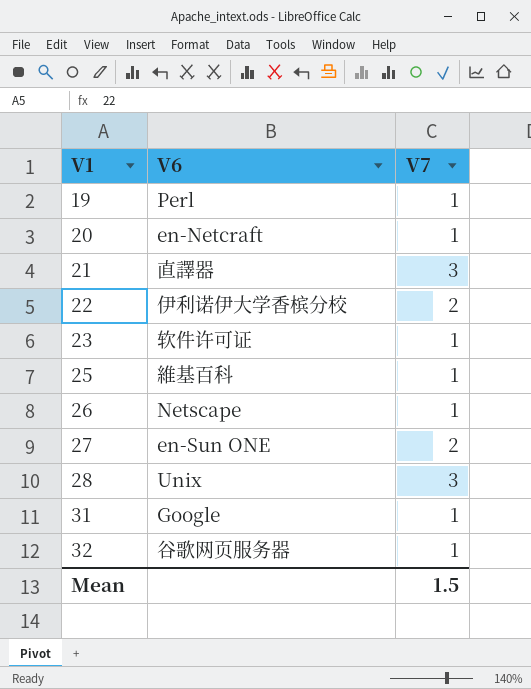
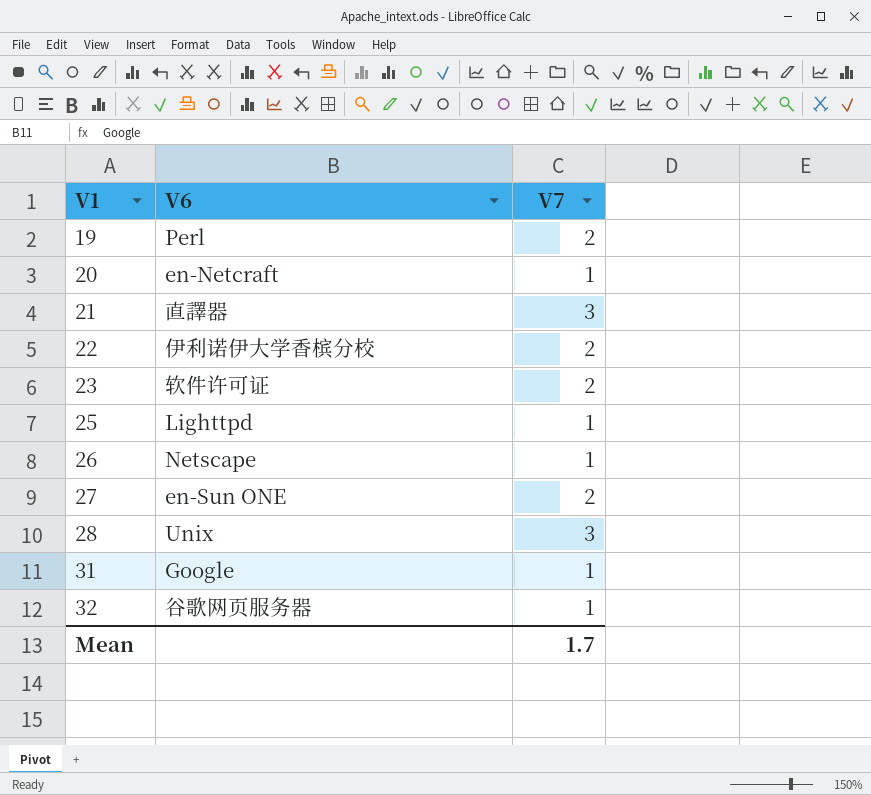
19 | V7: 1 -> 2
23 | V7: 1 -> 2
25 | V6: 維基百科 -> Lighttpd
Mean | V7: 1.5 -> 1.7

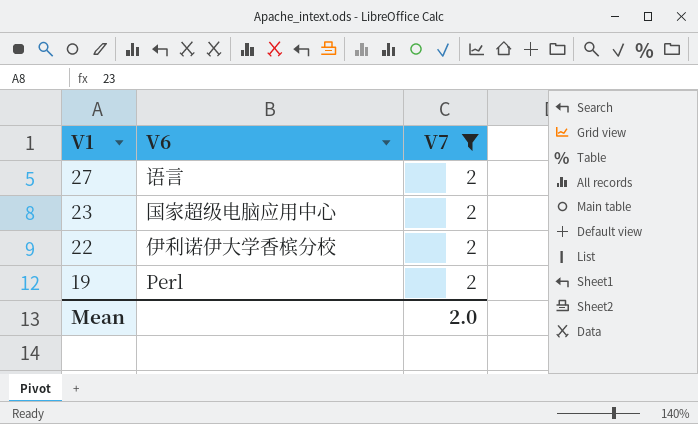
filter: none -> V7 = 2
row order: V1 ascending -> V1 descending
27 | V6: en-Sun ONE -> 语言
23 | V6: 软件许可证 -> 国家超级电脑应用中心
Mean | V7: 1.7 -> 2.0

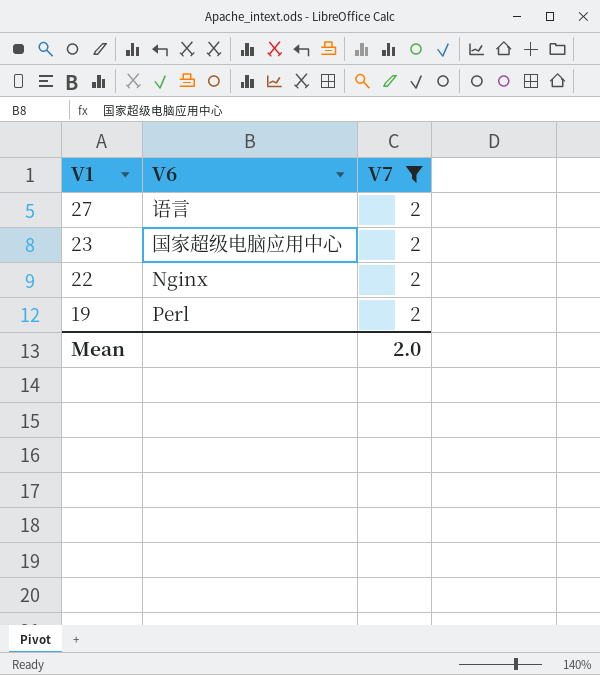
22 | V6: 伊利诺伊大学香槟分校 -> Nginx

